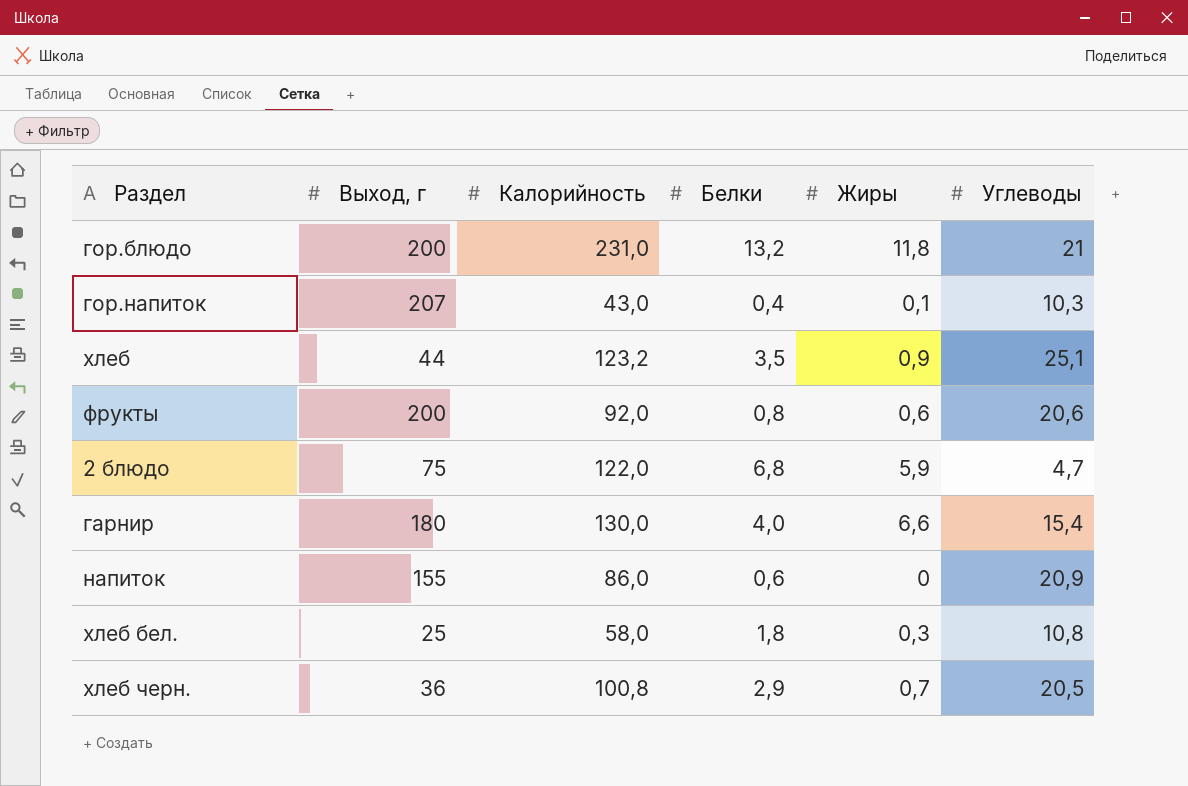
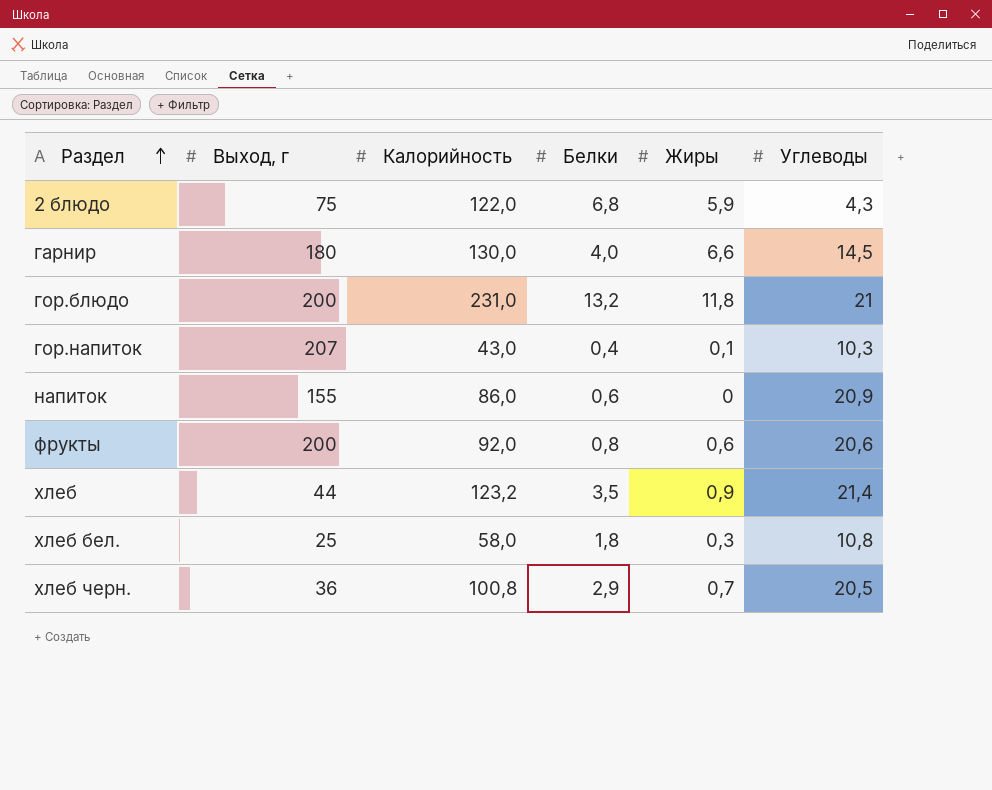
row order: none -> Раздел ascending
2 блюдо | Углеводы: 4,7 -> 4,3
гарнир | Углеводы: 15,4 -> 14,5
хлеб | Углеводы: 25,1 -> 21,4

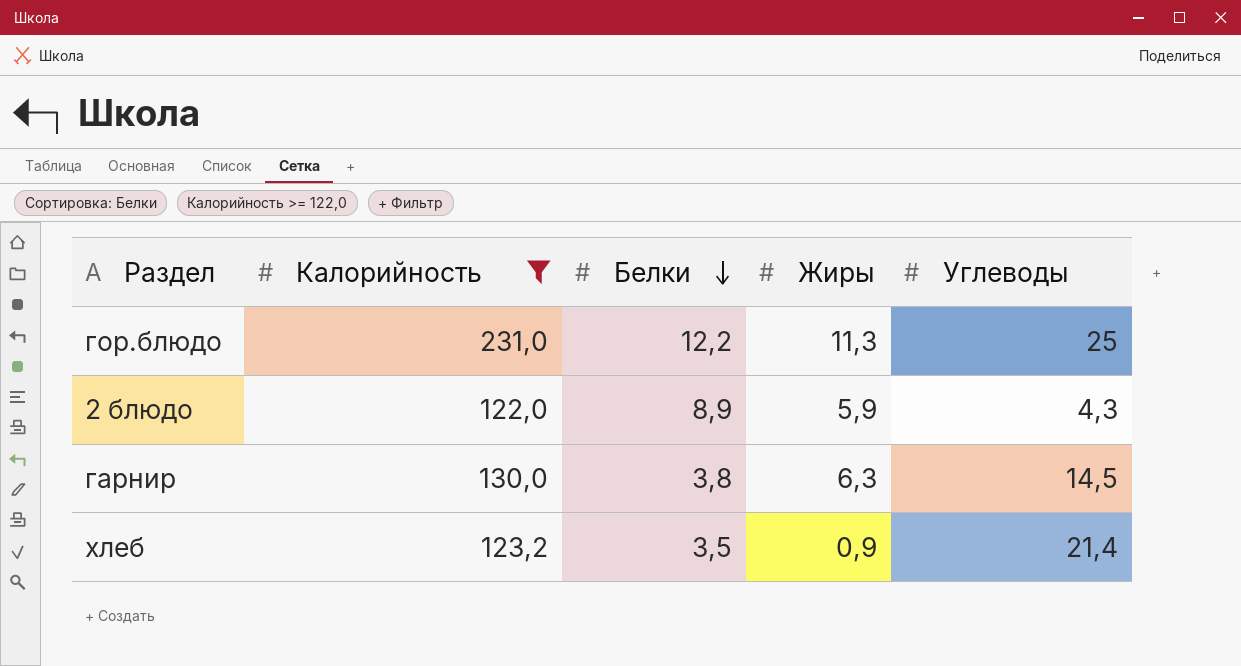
filter: none -> Калорийность >= 122,0
row order: Раздел ascending -> Белки descending
column Выход, г | position: 2 -> none
гор.блюдо | Белки: 13,2 -> 12,2
гор.блюдо | Жиры: 11,8 -> 11,3
гор.блюдо | Углеводы: 21 -> 25
2 блюдо | Белки: 6,8 -> 8,9
гарнир | Белки: 4,0 -> 3,8
гарнир | Жиры: 6,6 -> 6,3

